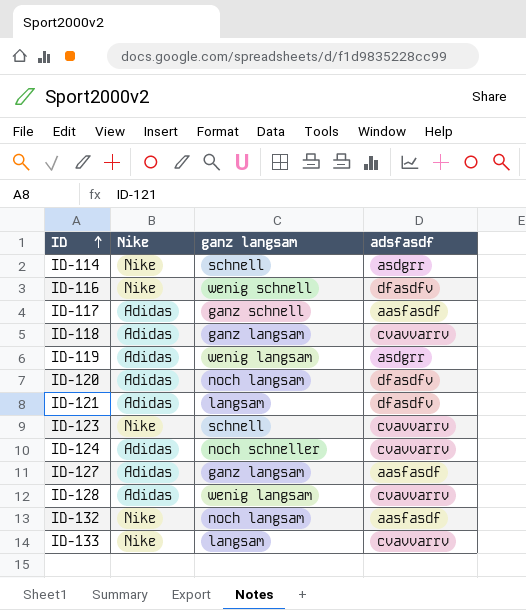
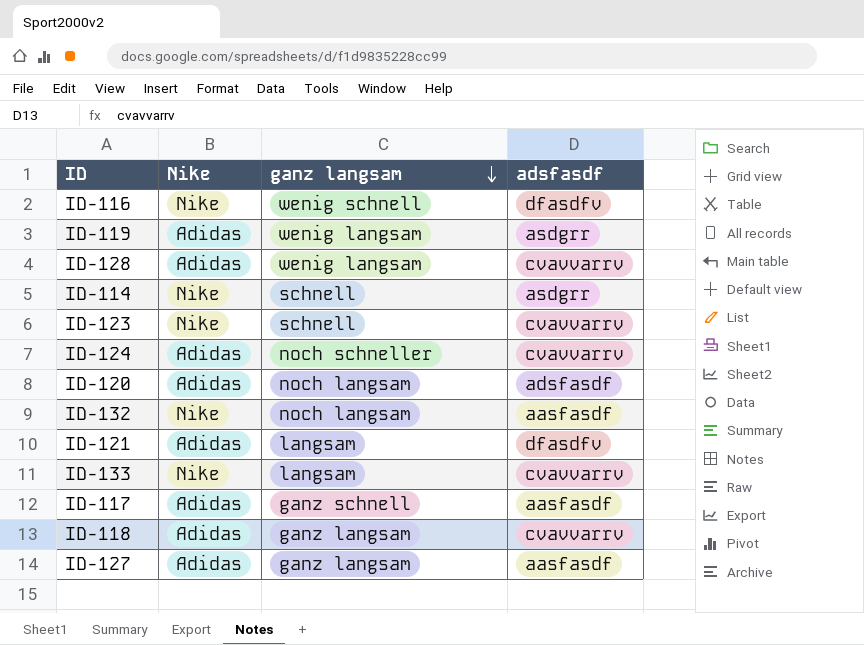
row order: ID ascending -> ganz langsam descending
ID-120 | adsfasdf: dfasdfv -> adsfasdf

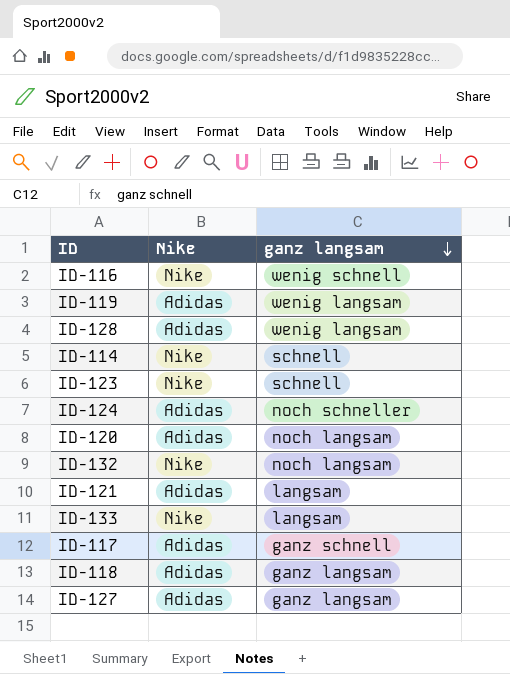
column adsfasdf | position: 4 -> none

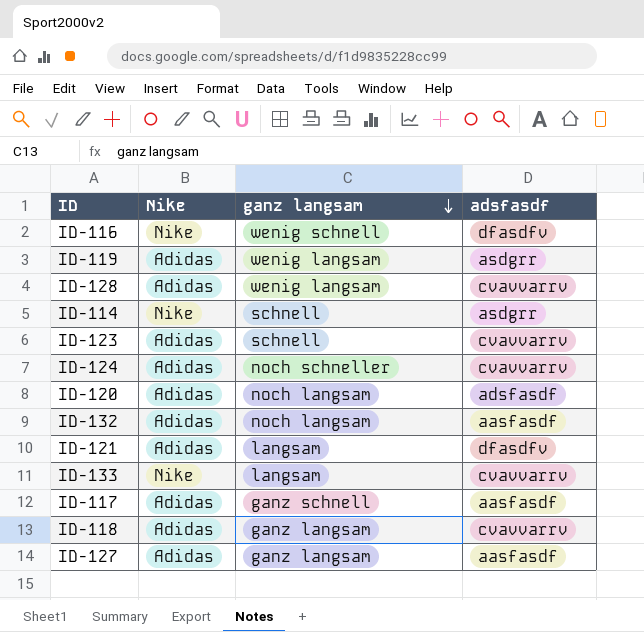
column adsfasdf | position: none -> 4
ID-123 | Nike: Nike -> Adidas
ID-132 | Nike: Nike -> Adidas

